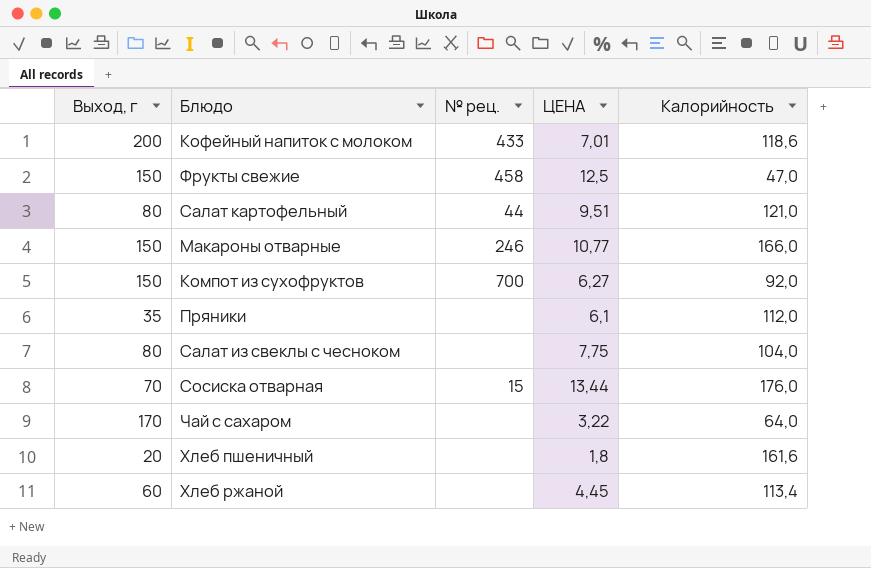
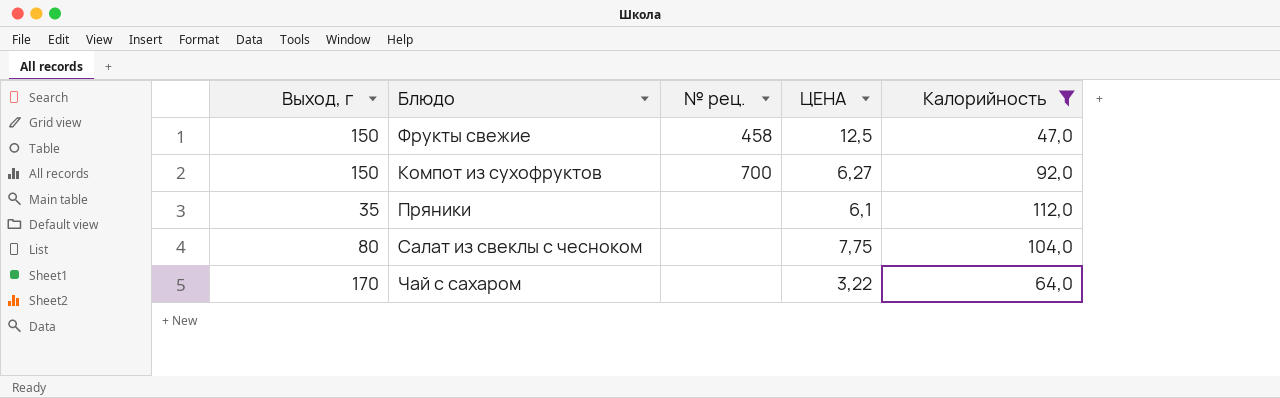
filter: none -> Калорийность <= 112,0

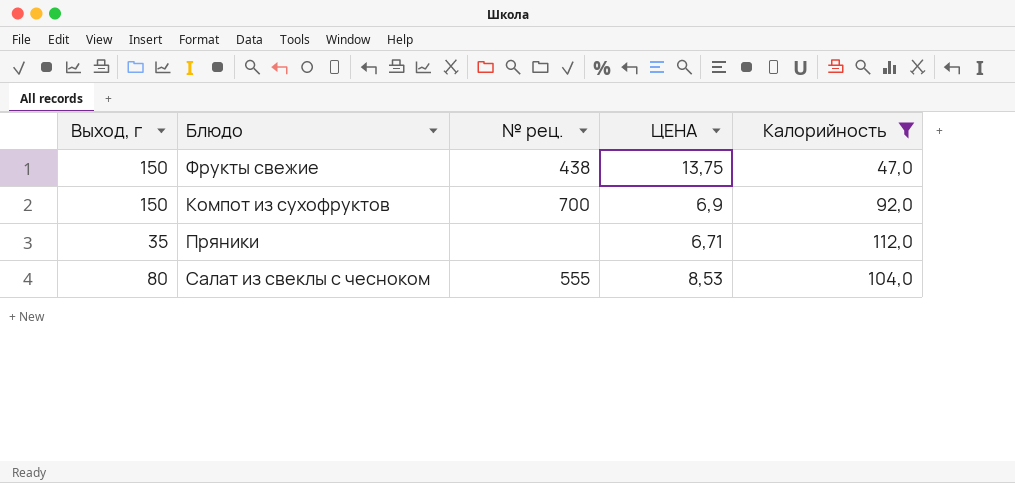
row Чай с сахаром: 170 | none | 3,22 | 64,0 -> none
Фрукты свежие | № рец.: 458 -> 438
Фрукты свежие | ЦЕНА: 12,5 -> 13,75
Компот из сухофруктов | ЦЕНА: 6,27 -> 6,9
Пряники | ЦЕНА: 6,1 -> 6,71
Салат из свеклы с чесноком | № рец.: none -> 555
Салат из свеклы с чесноком | ЦЕНА: 7,75 -> 8,53

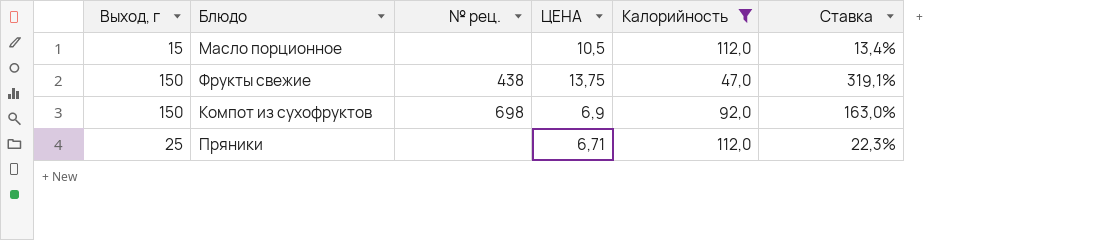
column Ставка | formula: none -> [Выход, г] / [Калорийность]
row Салат из свеклы с чесноком: 80 | 555 | 8,53 | 104,0 -> none
row Масло порционное: none -> 15 | none | 10,5 | 112,0 | 13,4%
Компот из сухофруктов | № рец.: 700 -> 698
Пряники | Выход, г: 35 -> 25

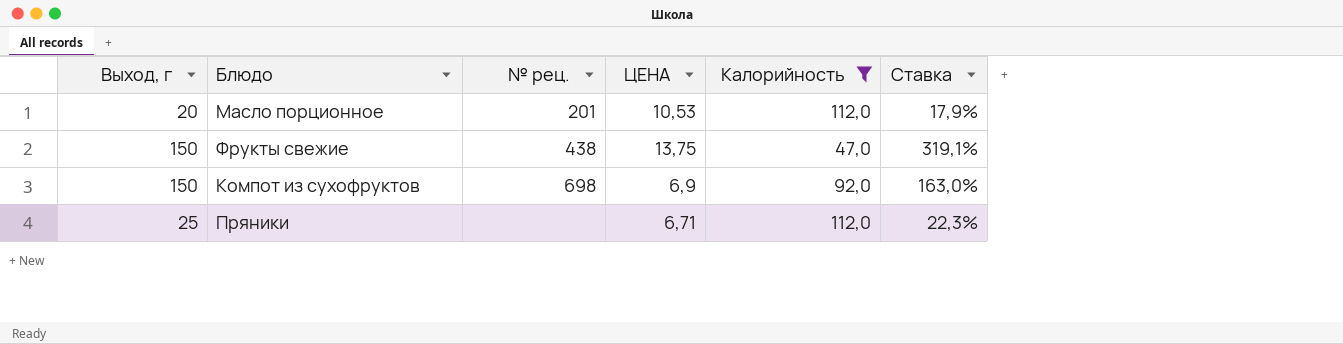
Масло порционное | Выход, г: 15 -> 20
Масло порционное | № рец.: none -> 201
Масло порционное | ЦЕНА: 10,5 -> 10,53
Масло порционное | Ставка: 13,4% -> 17,9%

